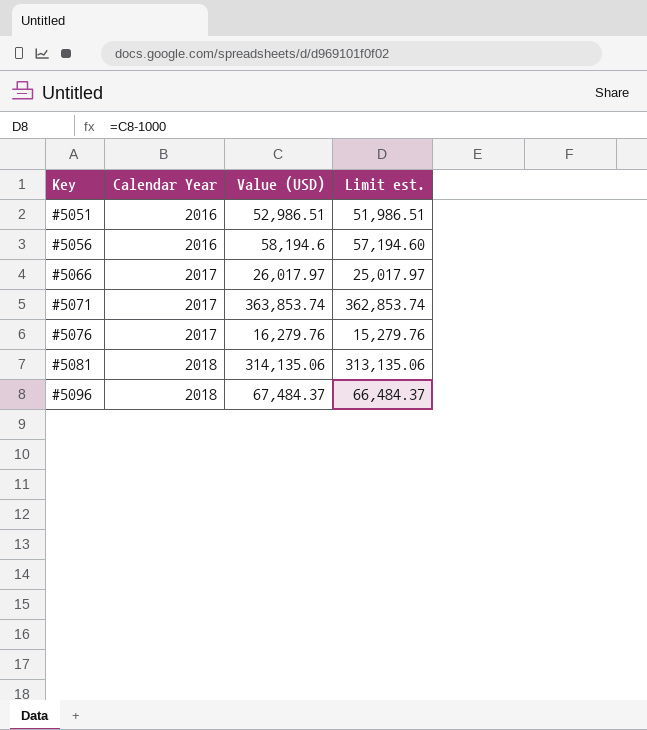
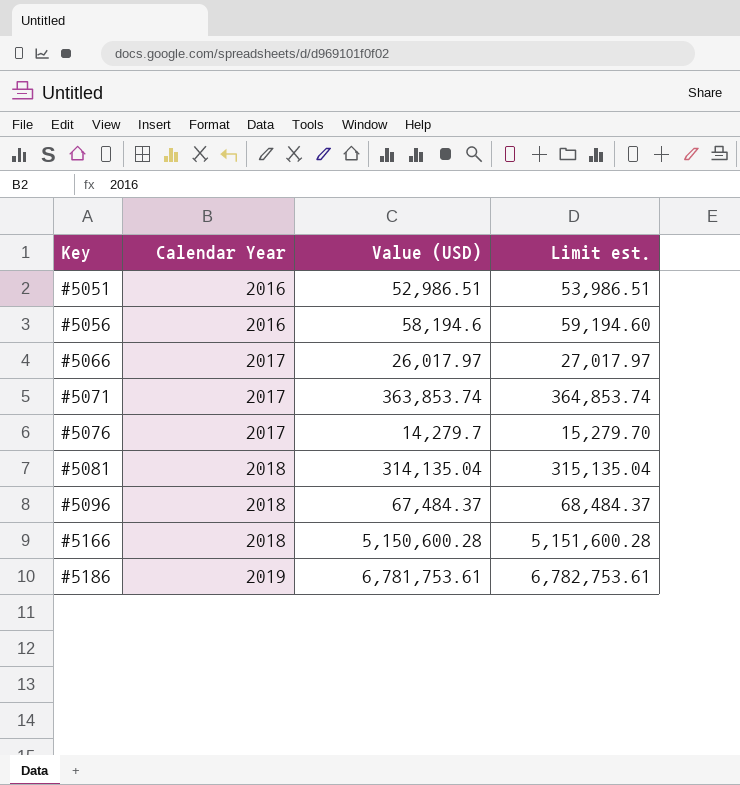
column Limit est. | formula: [Value (USD)] - 1000 -> [Value (USD)] + 1000
#5076 | Value (USD): 16,279.76 -> 14,279.7
#5081 | Value (USD): 314,135.06 -> 314,135.04
row #5166: none -> 2018 | 5,150,600.28 | 5,151,600.28
row #5186: none -> 2019 | 6,781,753.61 | 6,782,753.61

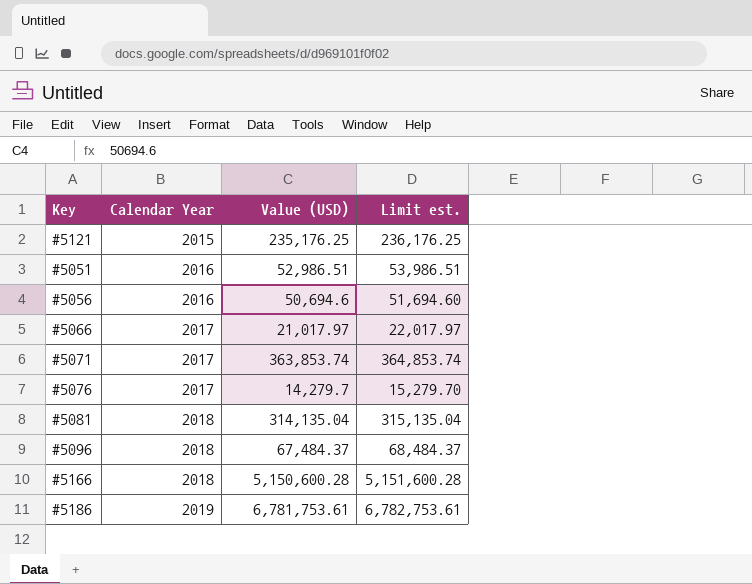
row #5121: none -> 2015 | 235,176.25 | 236,176.25
#5056 | Value (USD): 58,194.6 -> 50,694.6
#5056 | Limit est.: 59,194.60 -> 51,694.60
#5066 | Value (USD): 26,017.97 -> 21,017.97
#5066 | Limit est.: 27,017.97 -> 22,017.97

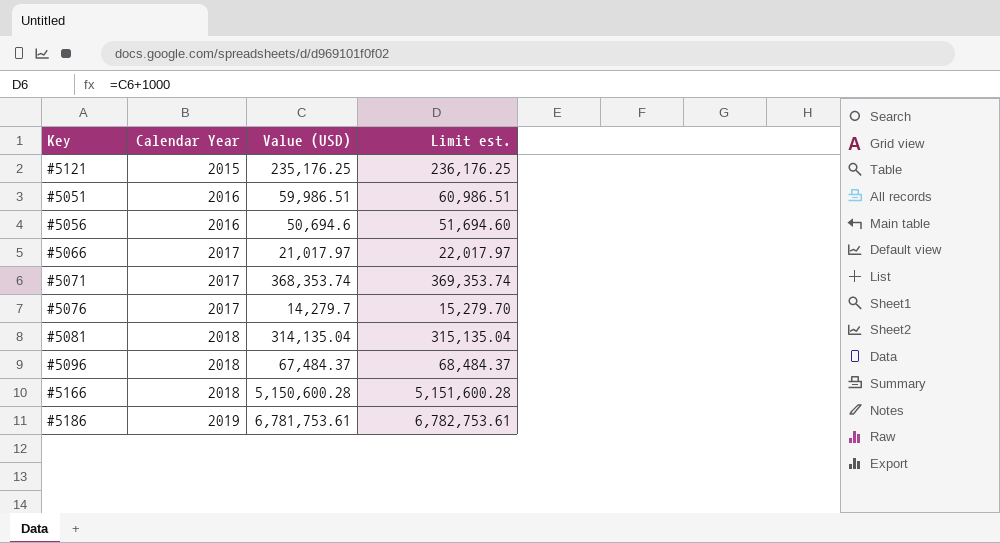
#5051 | Value (USD): 52,986.51 -> 59,986.51
#5051 | Limit est.: 53,986.51 -> 60,986.51
#5071 | Value (USD): 363,853.74 -> 368,353.74
#5071 | Limit est.: 364,853.74 -> 369,353.74

